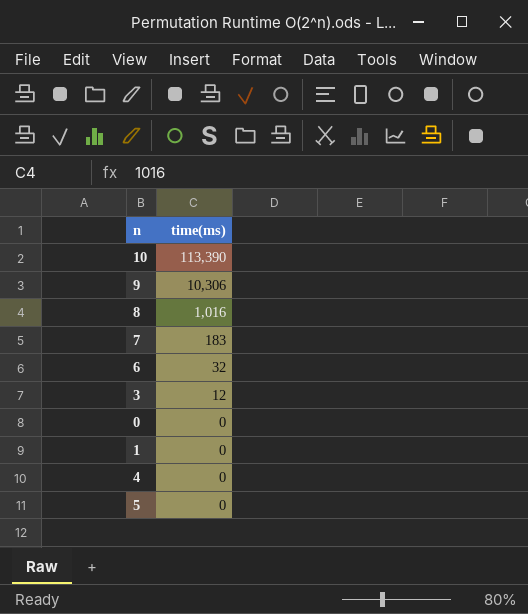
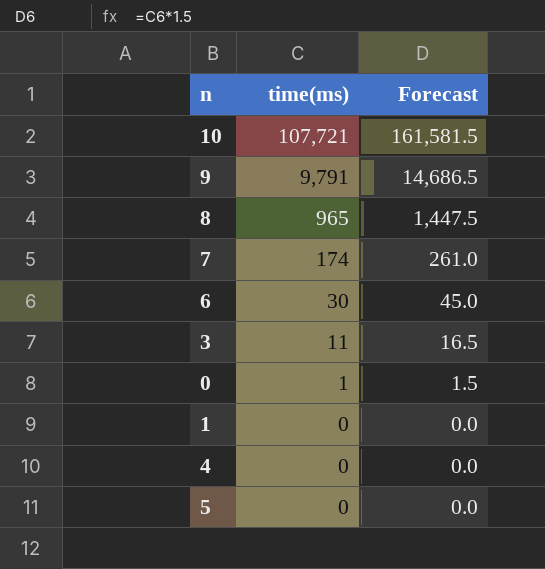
column Forecast | formula: none -> [time(ms)] * 1.5
10 | time(ms): 113,390 -> 107,721
9 | time(ms): 10,306 -> 9,791
8 | time(ms): 1,016 -> 965
7 | time(ms): 183 -> 174
6 | time(ms): 32 -> 30
3 | time(ms): 12 -> 11
0 | time(ms): 0 -> 1

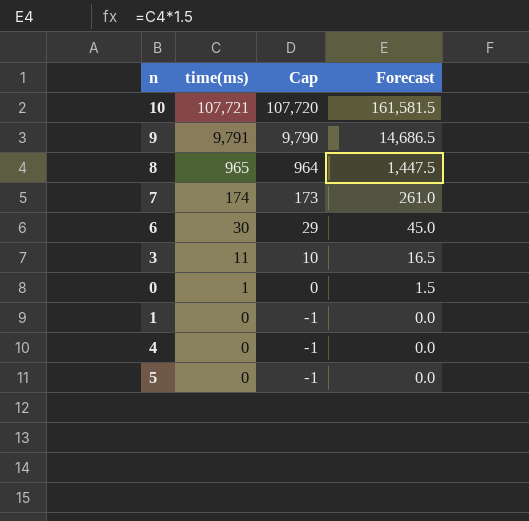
column Cap | formula: none -> [time(ms)] - 1

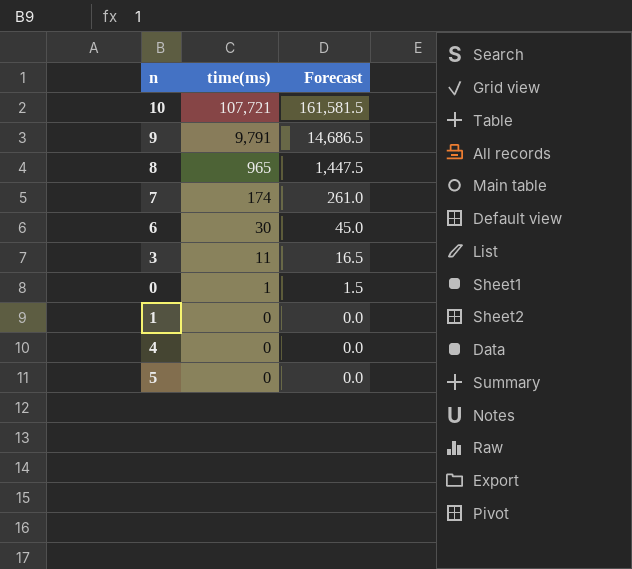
column Cap | formula: [time(ms)] - 1 -> none

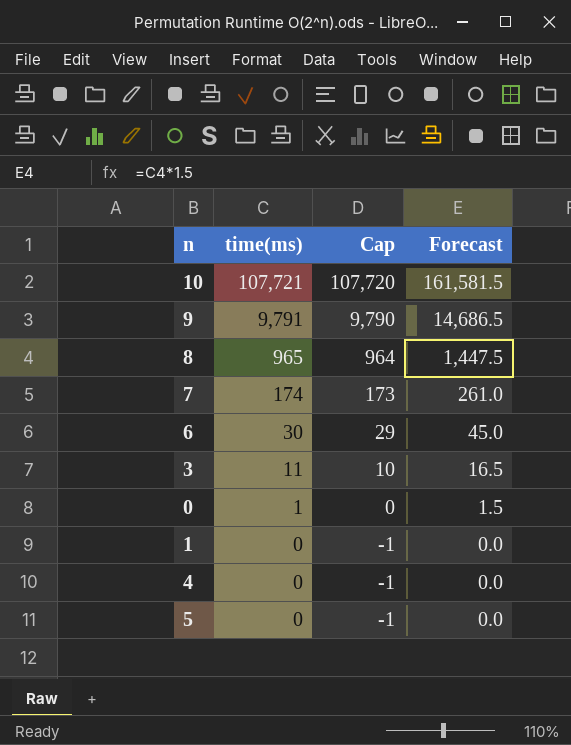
column Cap | formula: none -> [time(ms)] - 1

